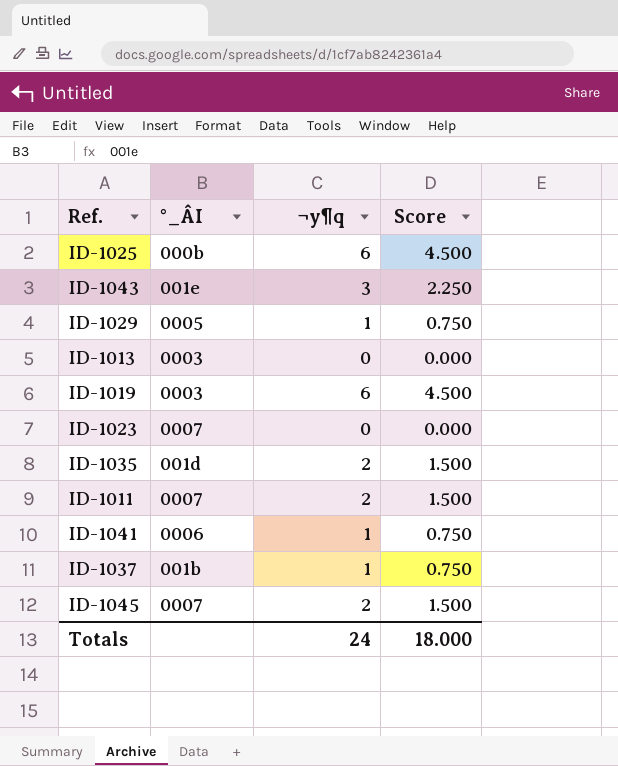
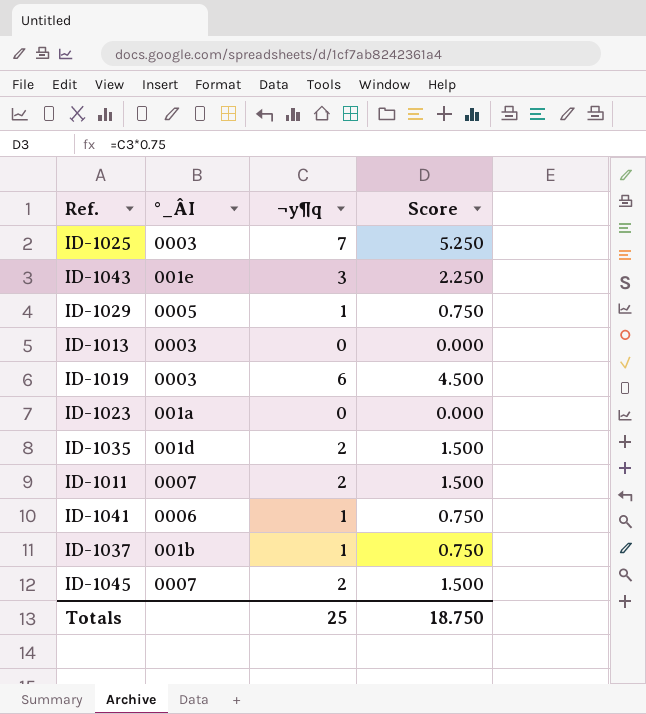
ID-1025 | °_ÂI: 000b -> 0003
ID-1025 | ¬y¶q: 6 -> 7
ID-1025 | Score: 4.500 -> 5.250
ID-1023 | °_ÂI: 0007 -> 001a
Totals | ¬y¶q: 24 -> 25
Totals | Score: 18.000 -> 18.750

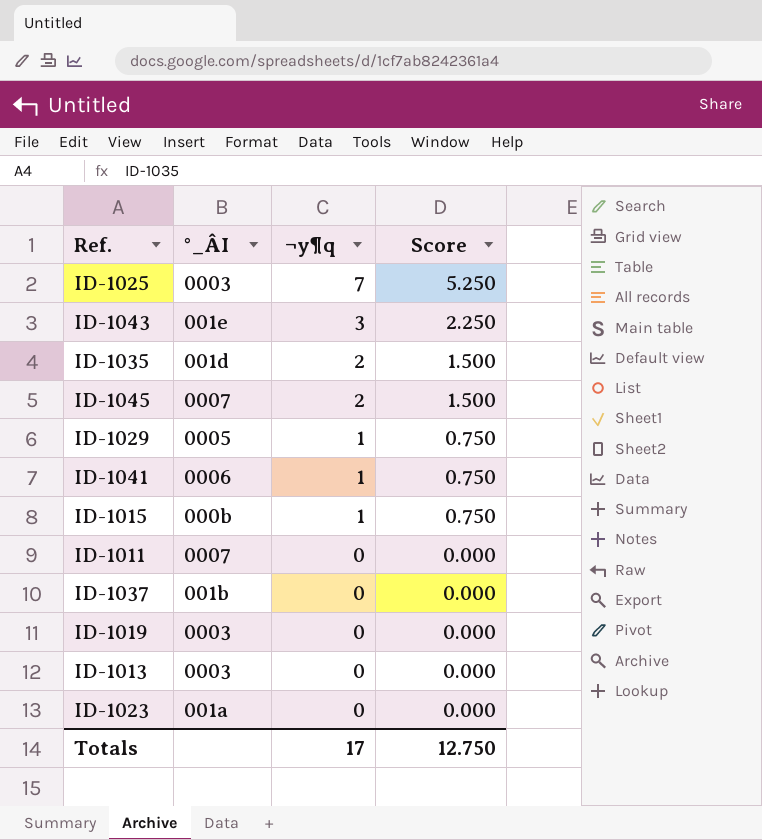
row order: none -> ¬y¶q descending
row ID-1015: none -> 000b | 1 | 0.750
ID-1011 | ¬y¶q: 2 -> 0
ID-1011 | Score: 1.500 -> 0.000
ID-1037 | ¬y¶q: 1 -> 0
ID-1037 | Score: 0.750 -> 0.000
ID-1019 | ¬y¶q: 6 -> 0
ID-1019 | Score: 4.500 -> 0.000
Totals | ¬y¶q: 25 -> 17
Totals | Score: 18.750 -> 12.750

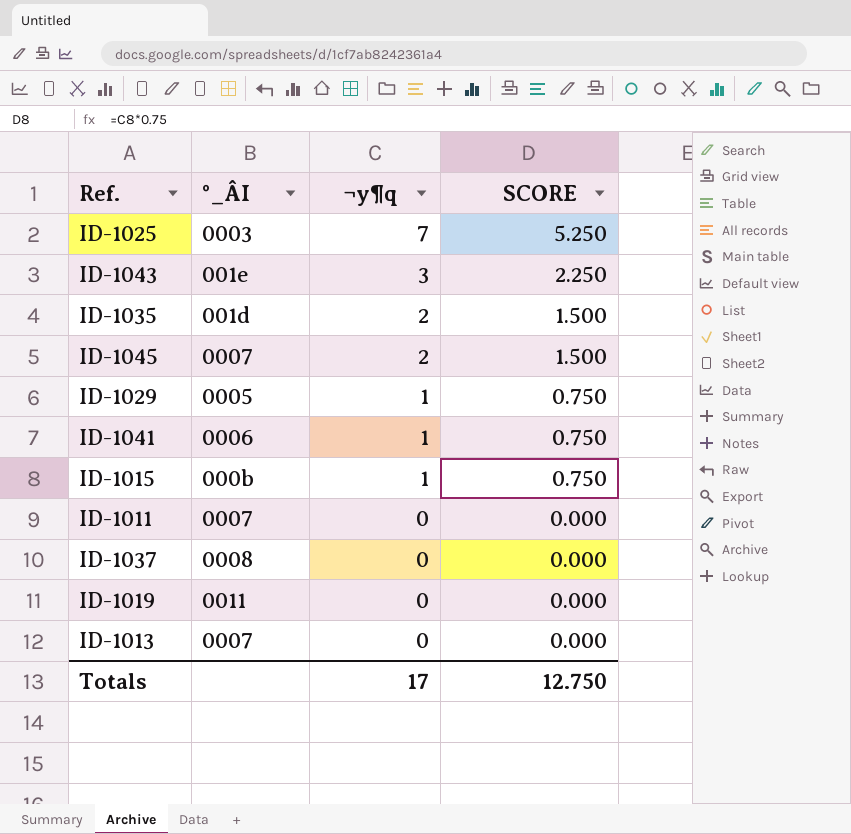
column name: Score -> SCORE
row ID-1023: 001a | 0 | 0.000 -> none
ID-1037 | °_ÂI: 001b -> 0008
ID-1019 | °_ÂI: 0003 -> 0011
ID-1013 | °_ÂI: 0003 -> 0007

